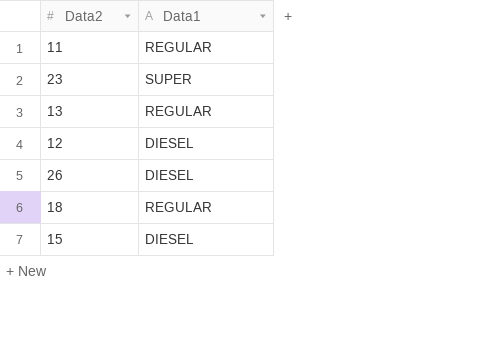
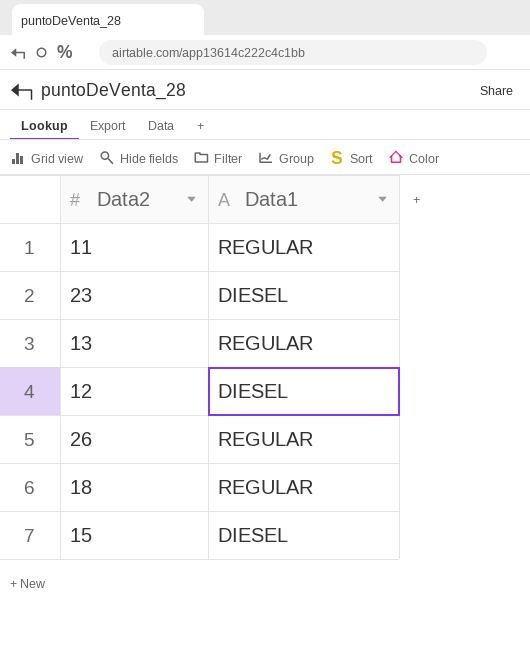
23 | Data1: SUPER -> DIESEL
26 | Data1: DIESEL -> REGULAR

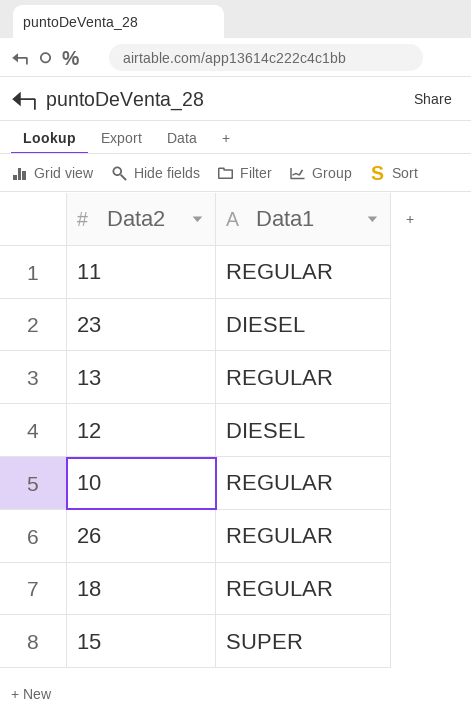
row 10: none -> REGULAR
15 | Data1: DIESEL -> SUPER

